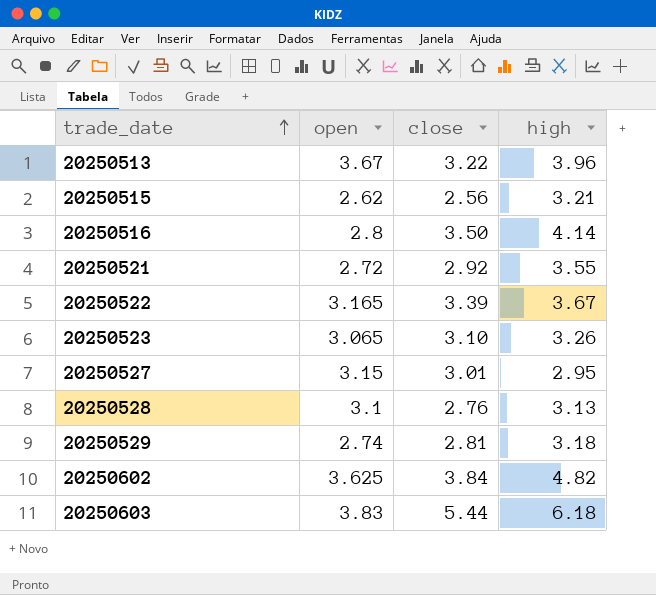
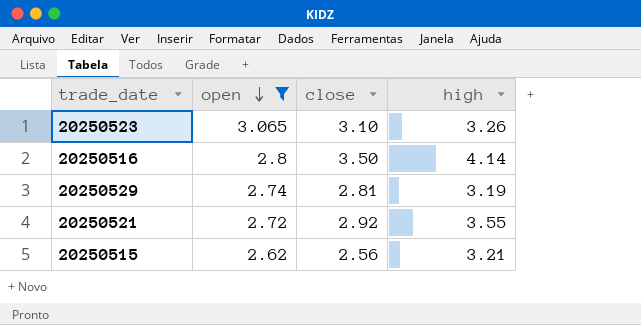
filter: none -> open <= 3.065
row order: trade_date ascending -> open descending
20250529 | high: 3.18 -> 3.19

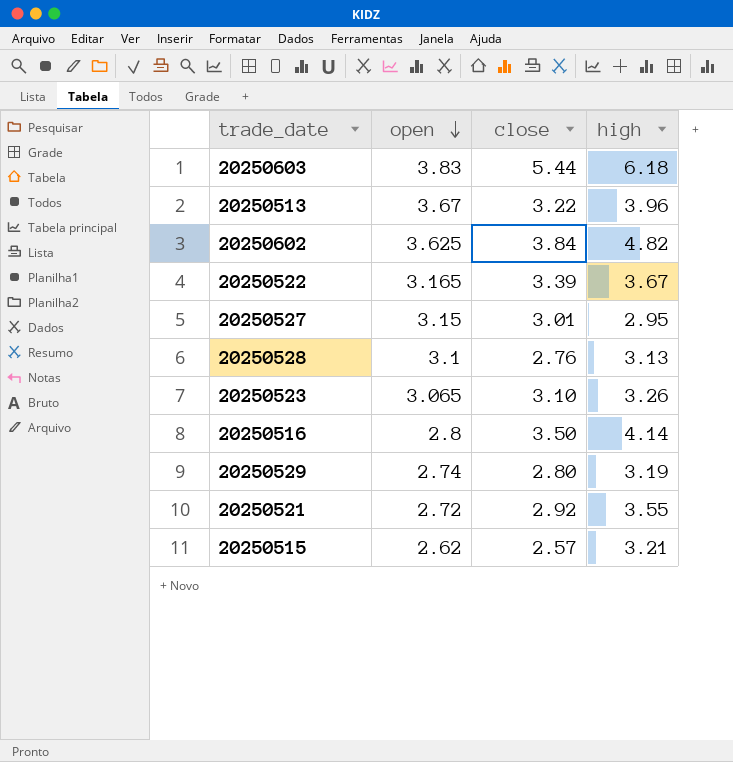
filter: open <= 3.065 -> none
20250529 | close: 2.81 -> 2.80
20250515 | close: 2.56 -> 2.57

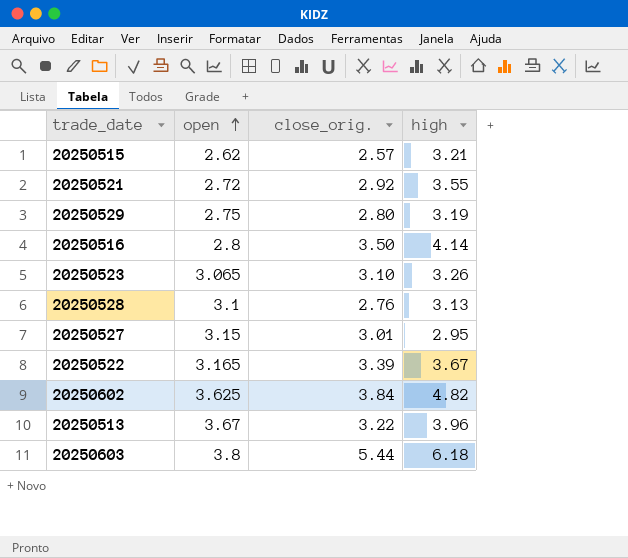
row order: open descending -> open ascending
column name: close -> close_orig.
20250529 | open: 2.74 -> 2.75
20250603 | open: 3.83 -> 3.8

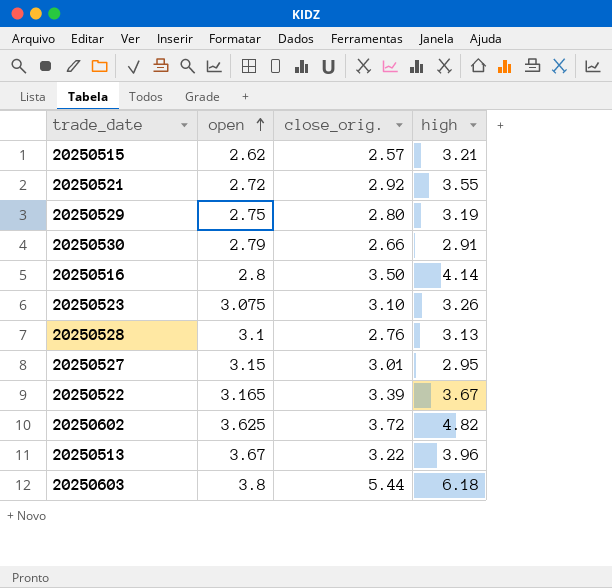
row 20250530: none -> 2.79 | 2.66 | 2.91
20250523 | open: 3.065 -> 3.075
20250602 | close_orig.: 3.84 -> 3.72

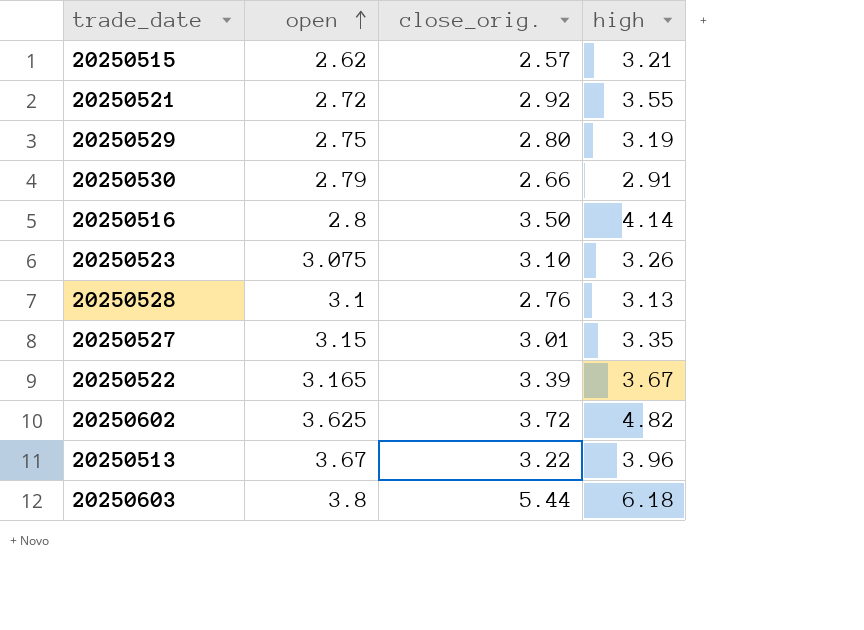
20250527 | high: 2.95 -> 3.35

